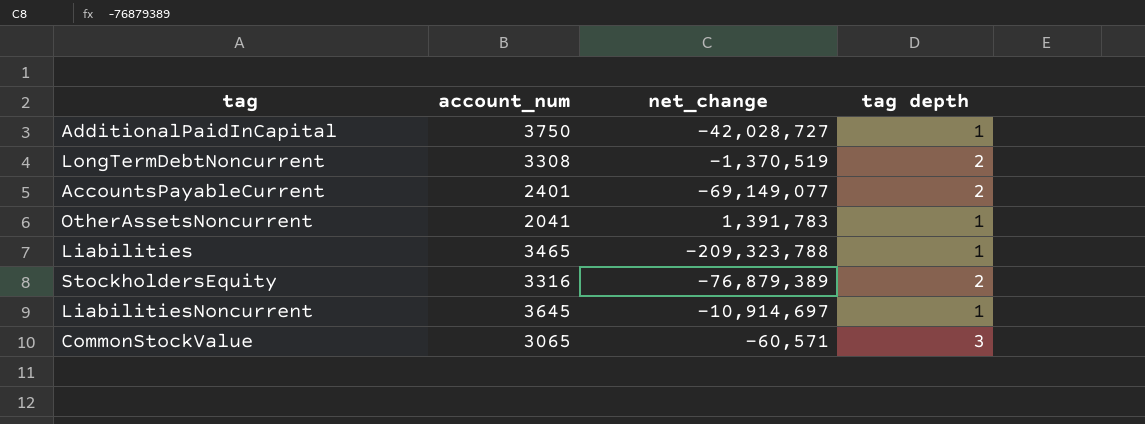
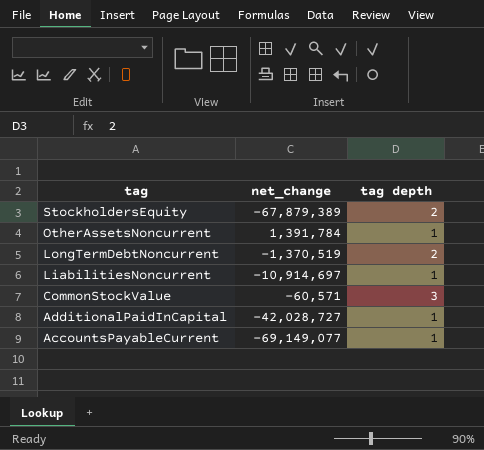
row order: none -> tag descending
column account_num | position: 2 -> none
row Liabilities: 3465 | -209,323,788 | 1 -> none
StockholdersEquity | net_change: -76,879,389 -> -67,879,389
OtherAssetsNoncurrent | net_change: 1,391,783 -> 1,391,784
AccountsPayableCurrent | tag depth: 2 -> 1

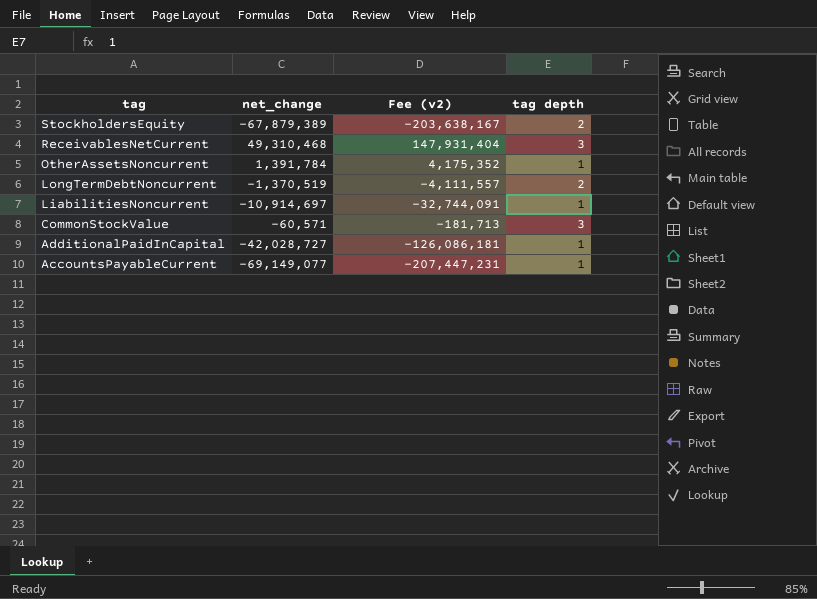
column Fee (v2) | formula: none -> [net_change] * 3
row ReceivablesNetCurrent: none -> 49,310,468 | 147,931,404 | 3

